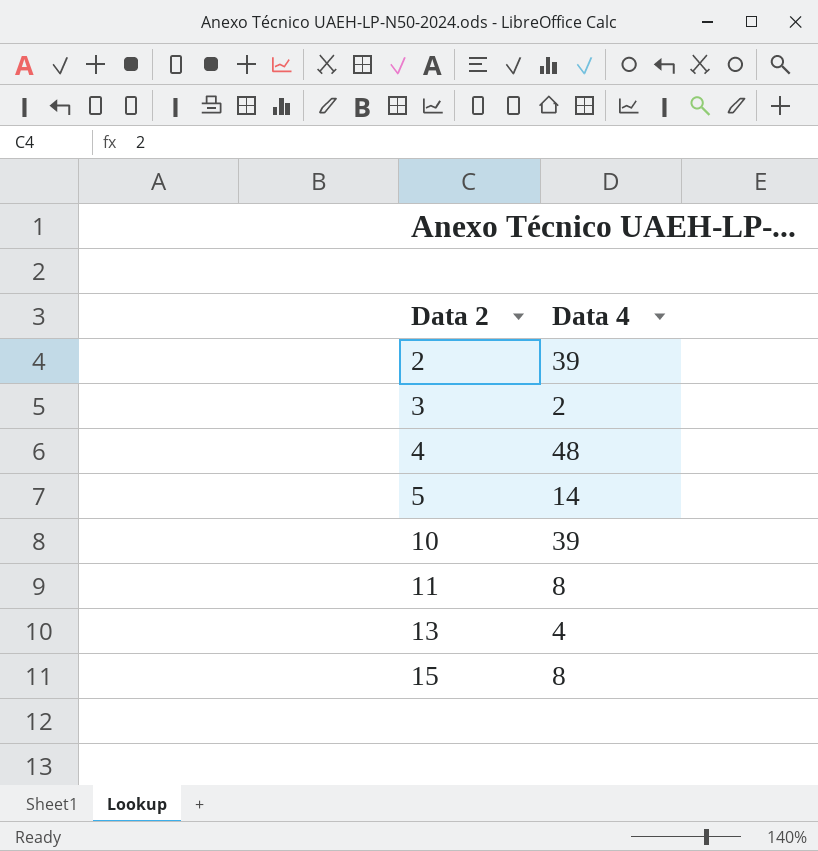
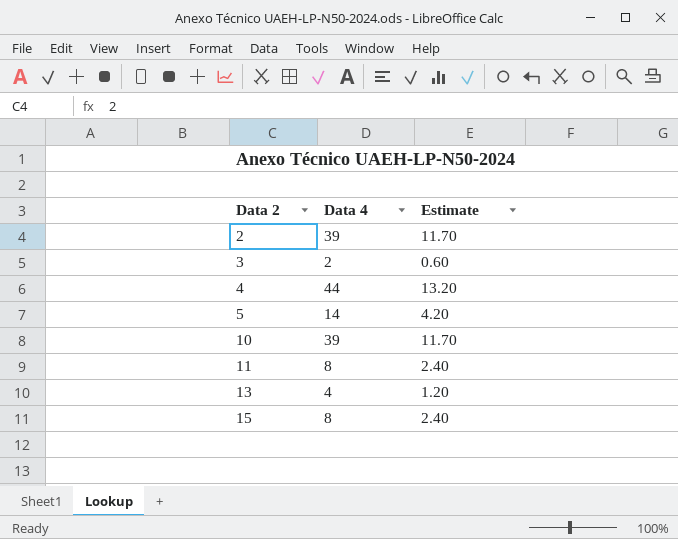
column Estimate | formula: none -> [Data 4] * 0.3
4 | Data 4: 48 -> 44

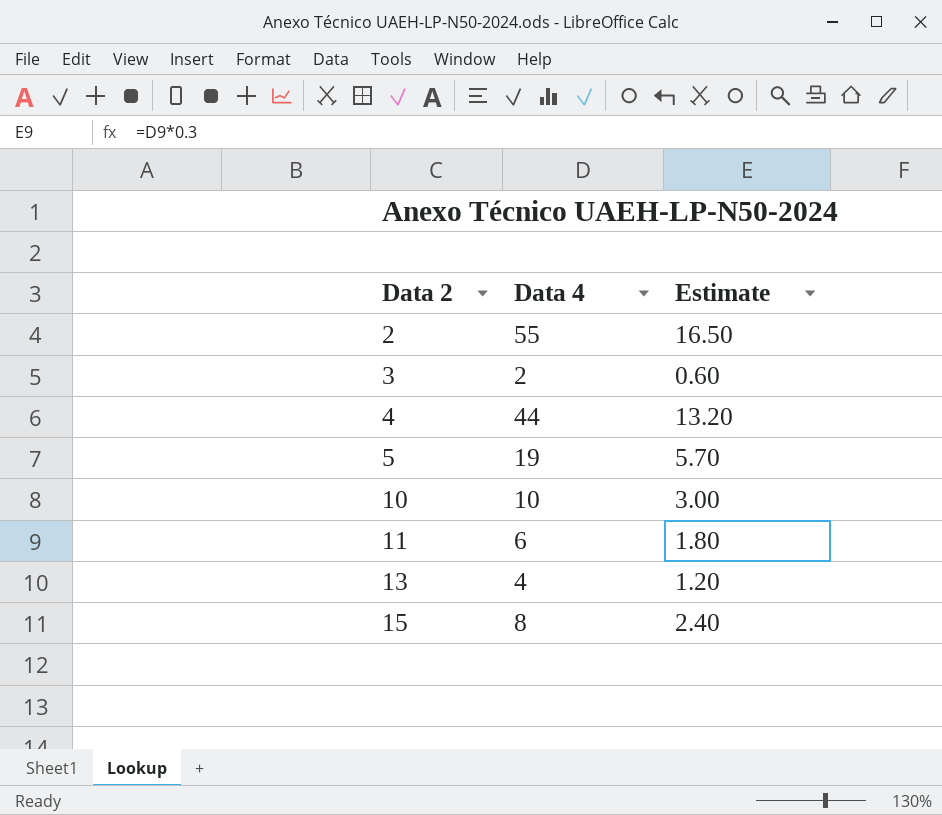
2 | Data 4: 39 -> 55
2 | Estimate: 11.70 -> 16.50
5 | Data 4: 14 -> 19
5 | Estimate: 4.20 -> 5.70
10 | Data 4: 39 -> 10
10 | Estimate: 11.70 -> 3.00
11 | Data 4: 8 -> 6
11 | Estimate: 2.40 -> 1.80

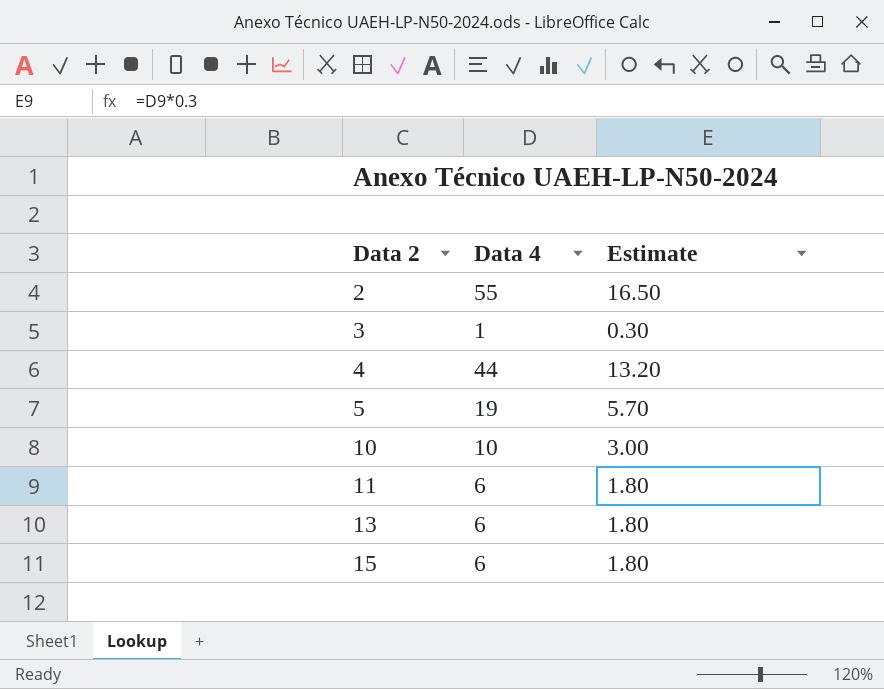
3 | Data 4: 2 -> 1
3 | Estimate: 0.60 -> 0.30
13 | Data 4: 4 -> 6
13 | Estimate: 1.20 -> 1.80
15 | Data 4: 8 -> 6
15 | Estimate: 2.40 -> 1.80

